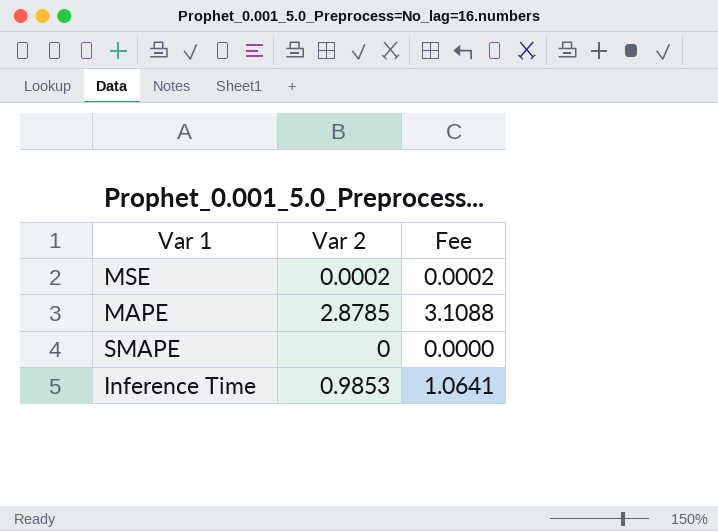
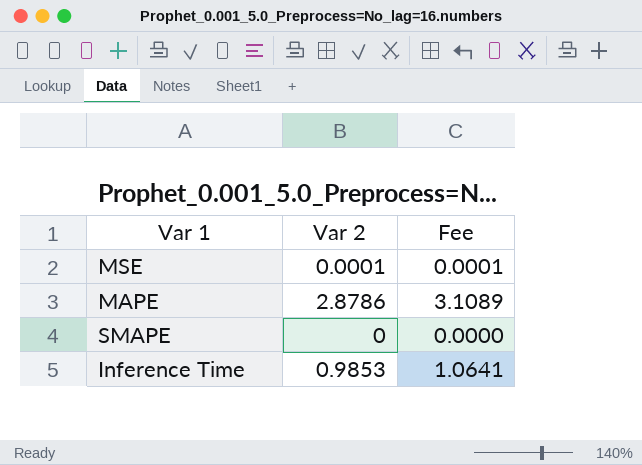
MSE | Var 2: 0.0002 -> 0.0001
MSE | Fee: 0.0002 -> 0.0001
MAPE | Var 2: 2.8785 -> 2.8786
MAPE | Fee: 3.1088 -> 3.1089

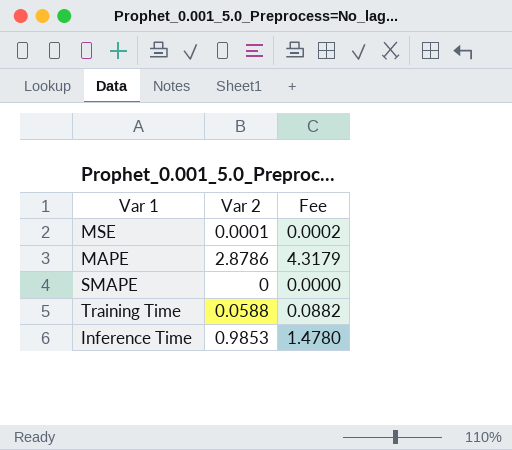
column Fee | formula: [Var 2] * 1.08 -> [Var 2] * 1.5
row Training Time: none -> 0.0588 | 0.0882

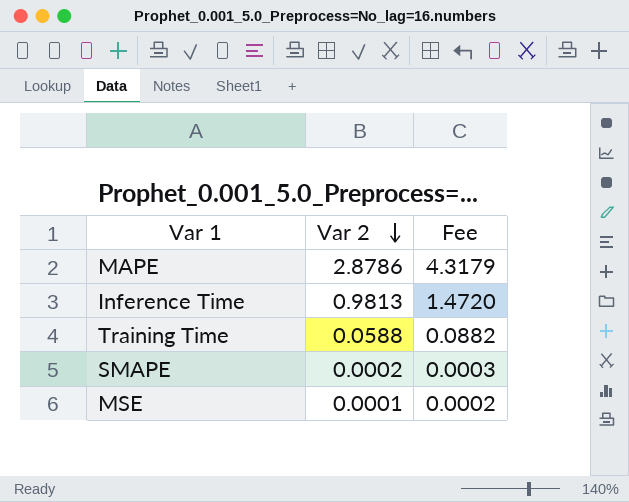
row order: none -> Var 2 descending
Inference Time | Var 2: 0.9853 -> 0.9813
Inference Time | Fee: 1.4780 -> 1.4720
SMAPE | Var 2: 0 -> 0.0002
SMAPE | Fee: 0.0000 -> 0.0003

